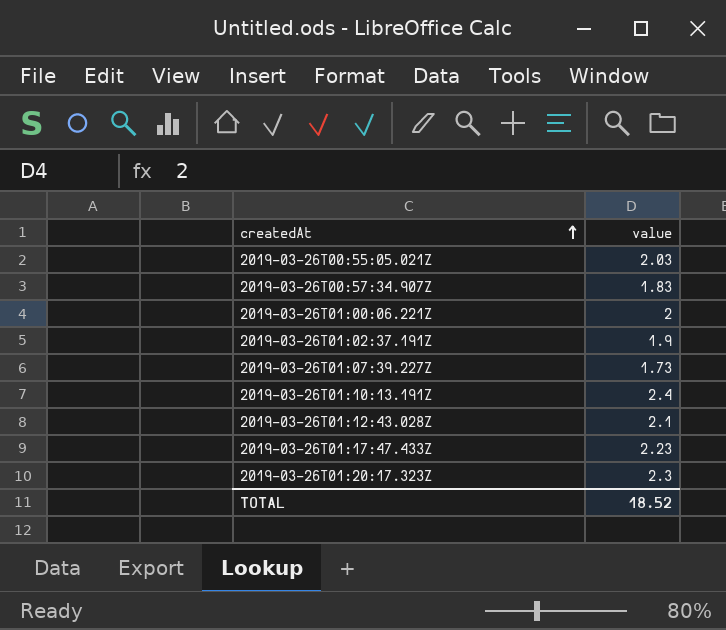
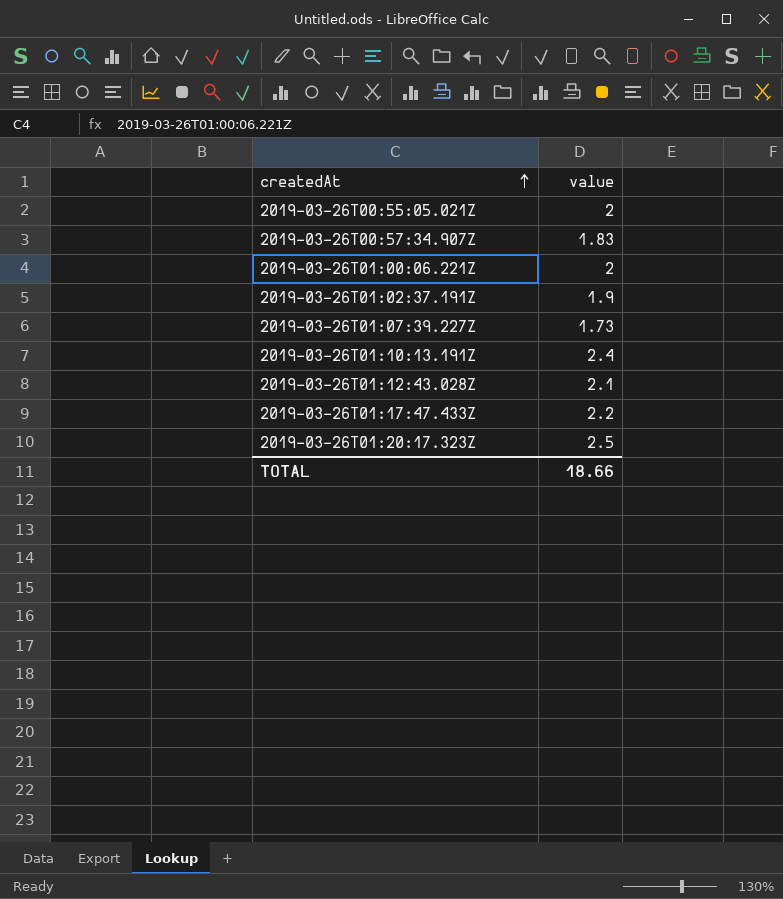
2019-03-26T00:55:05.021Z | value: 2.03 -> 2
2019-03-26T01:17:47.433Z | value: 2.23 -> 2.2
2019-03-26T01:20:17.323Z | value: 2.3 -> 2.5
TOTAL | value: 18.52 -> 18.66

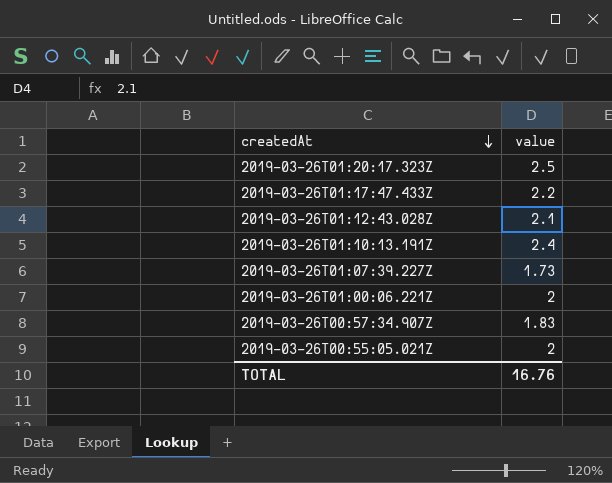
row order: createdAt ascending -> createdAt descending
row 2019-03-26T01:02:37.191Z: 1.9 -> none
TOTAL | value: 18.66 -> 16.76

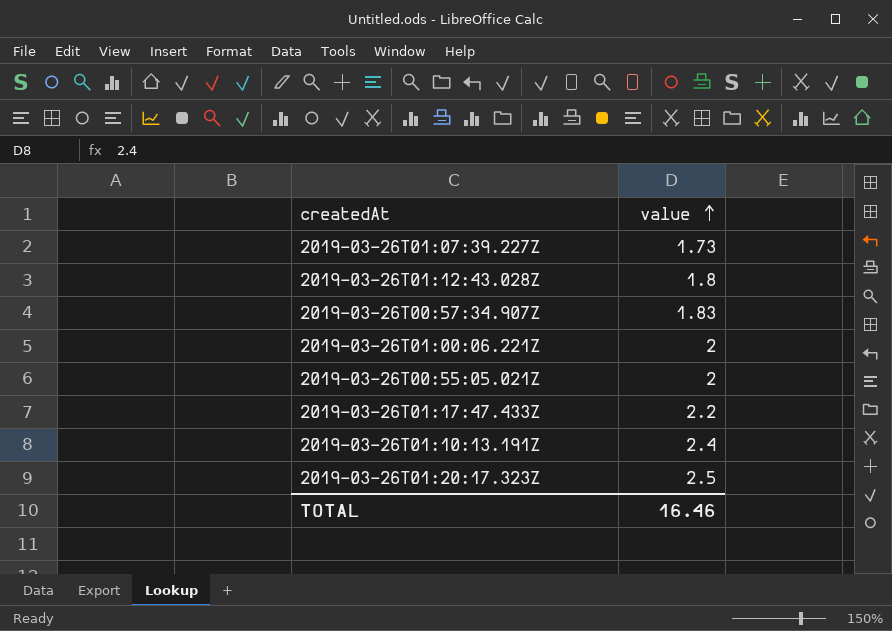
row order: createdAt descending -> value ascending
2019-03-26T01:12:43.028Z | value: 2.1 -> 1.8
TOTAL | value: 16.76 -> 16.46

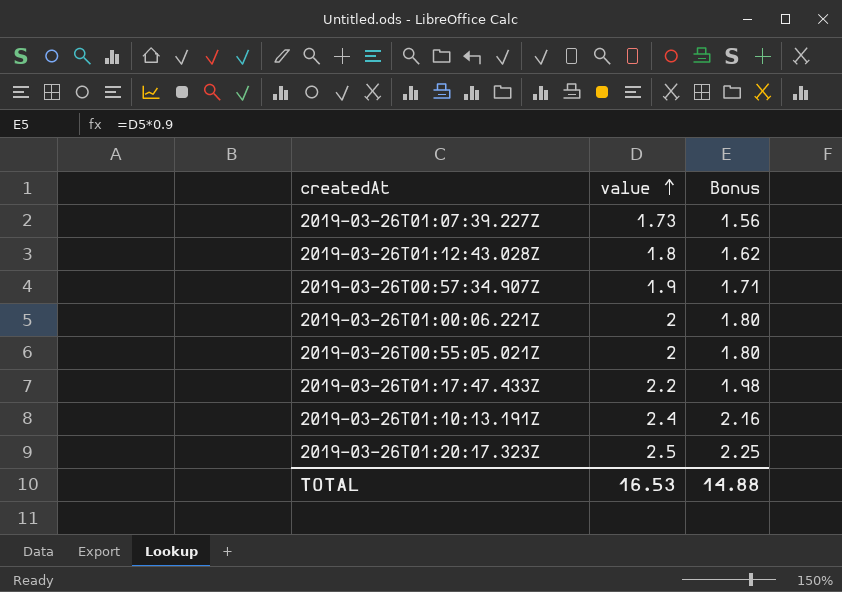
column Bonus | formula: none -> [value] * 0.9
2019-03-26T00:57:34.907Z | value: 1.83 -> 1.9
TOTAL | value: 16.46 -> 16.53

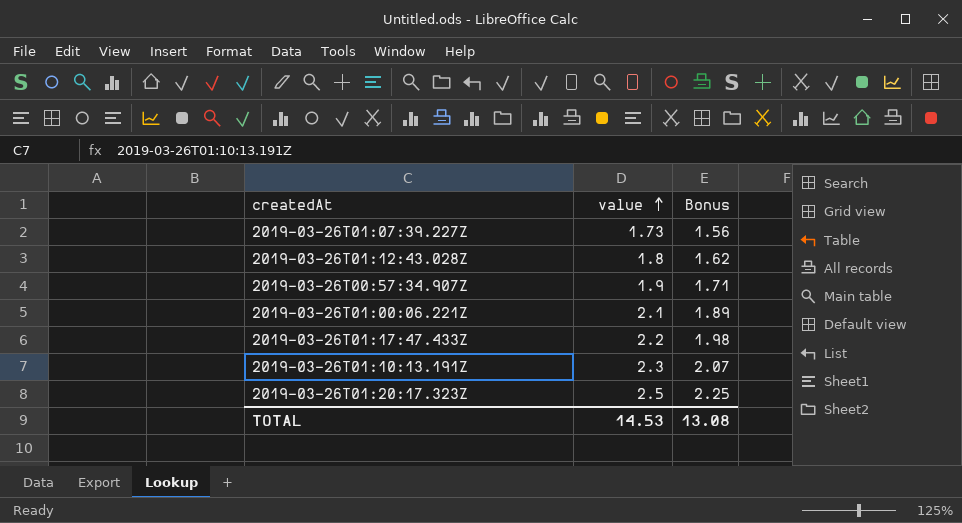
row 2019-03-26T00:55:05.021Z: 2 | 1.80 -> none
2019-03-26T01:00:06.221Z | value: 2 -> 2.1
2019-03-26T01:00:06.221Z | Bonus: 1.80 -> 1.89
2019-03-26T01:10:13.191Z | value: 2.4 -> 2.3
2019-03-26T01:10:13.191Z | Bonus: 2.16 -> 2.07
TOTAL | value: 16.53 -> 14.53
TOTAL | Bonus: 14.88 -> 13.08

